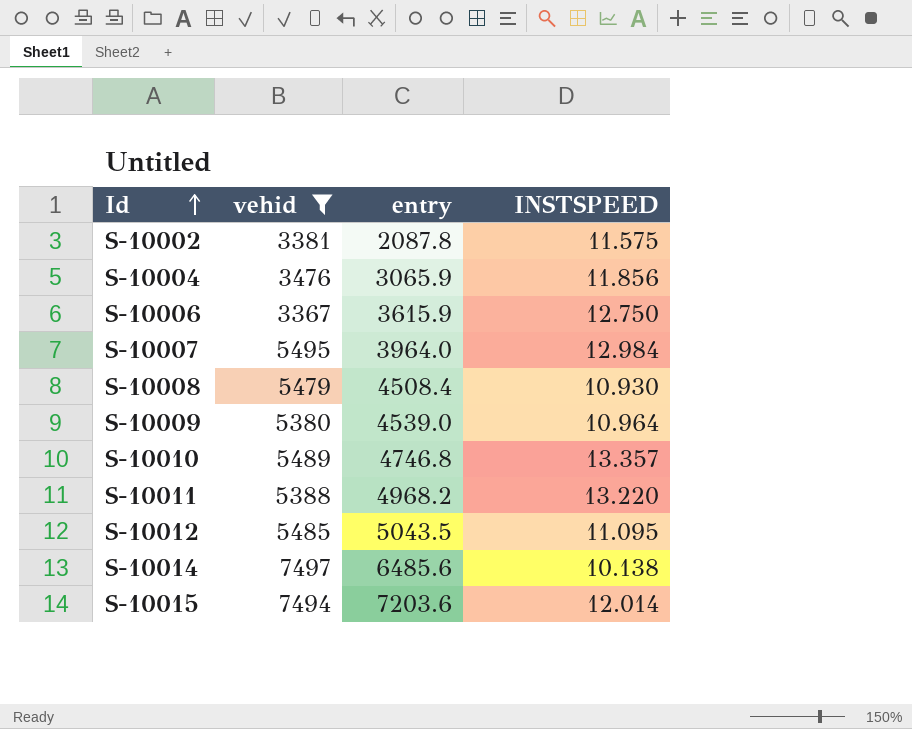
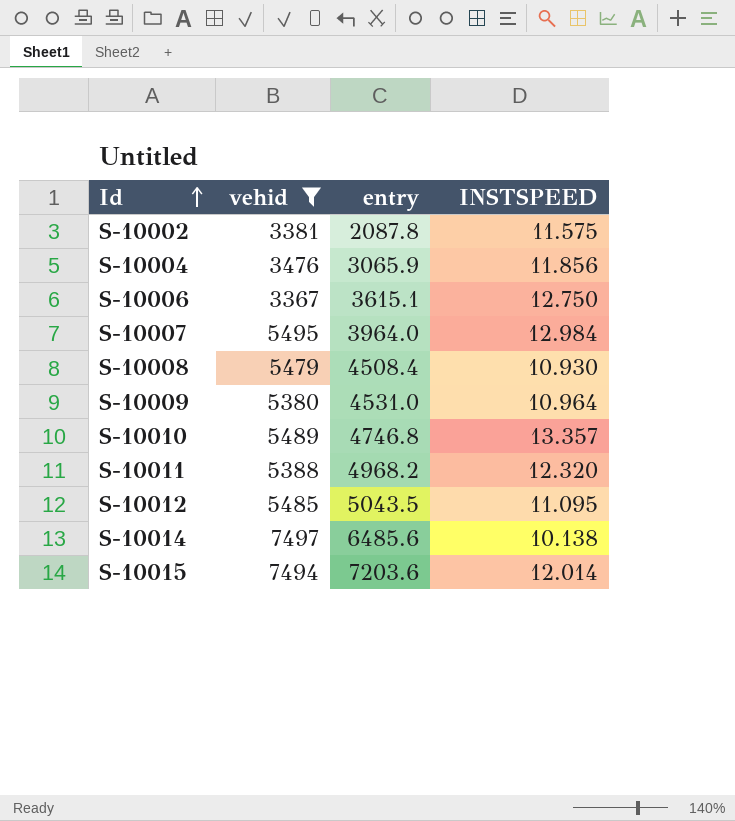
S-10006 | entry: 3615.9 -> 3615.1
S-10009 | entry: 4539.0 -> 4531.0
S-10011 | INSTSPEED: 13.220 -> 12.320

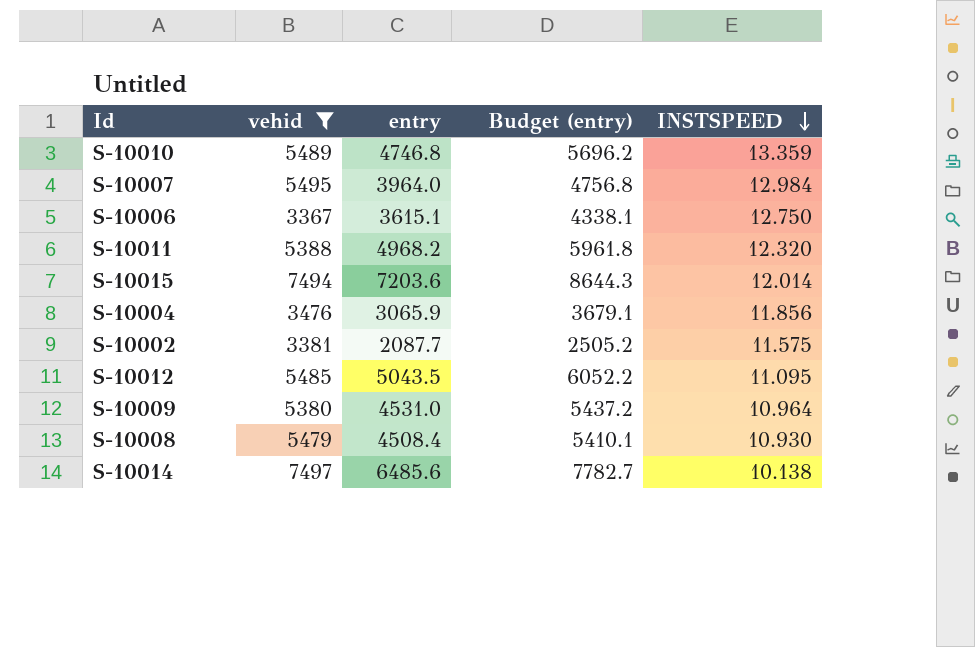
row order: Id ascending -> INSTSPEED descending
column Budget (entry) | formula: none -> [entry] * 1.2
S-10010 | INSTSPEED: 13.357 -> 13.359
S-10002 | entry: 2087.8 -> 2087.7

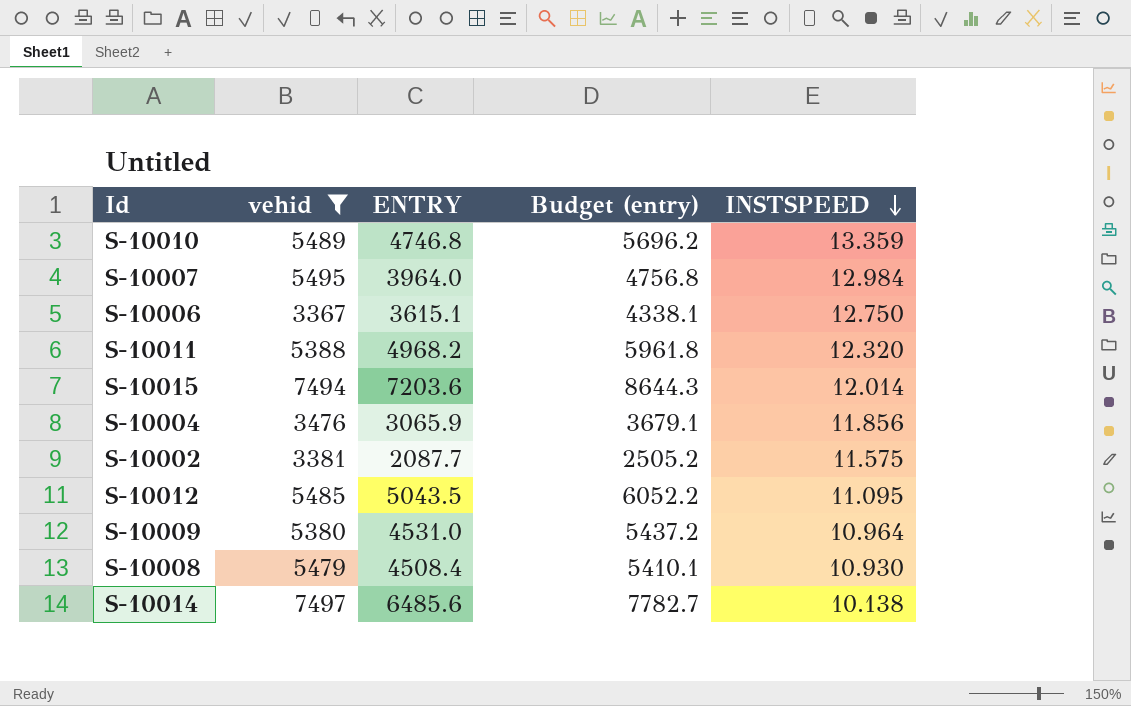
column name: entry -> ENTRY

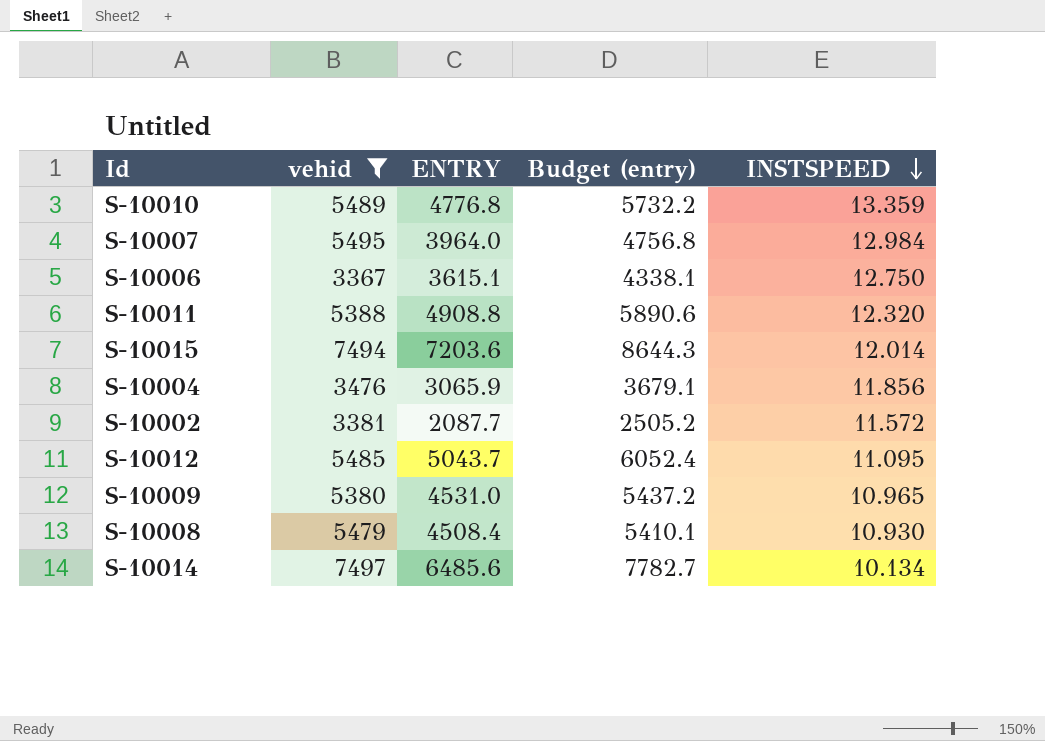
S-10010 | ENTRY: 4746.8 -> 4776.8
S-10010 | Budget (entry): 5696.2 -> 5732.2
S-10011 | ENTRY: 4968.2 -> 4908.8
S-10011 | Budget (entry): 5961.8 -> 5890.6
S-10002 | INSTSPEED: 11.575 -> 11.572
S-10012 | ENTRY: 5043.5 -> 5043.7
S-10012 | Budget (entry): 6052.2 -> 6052.4
S-10009 | INSTSPEED: 10.964 -> 10.965
S-10014 | INSTSPEED: 10.138 -> 10.134

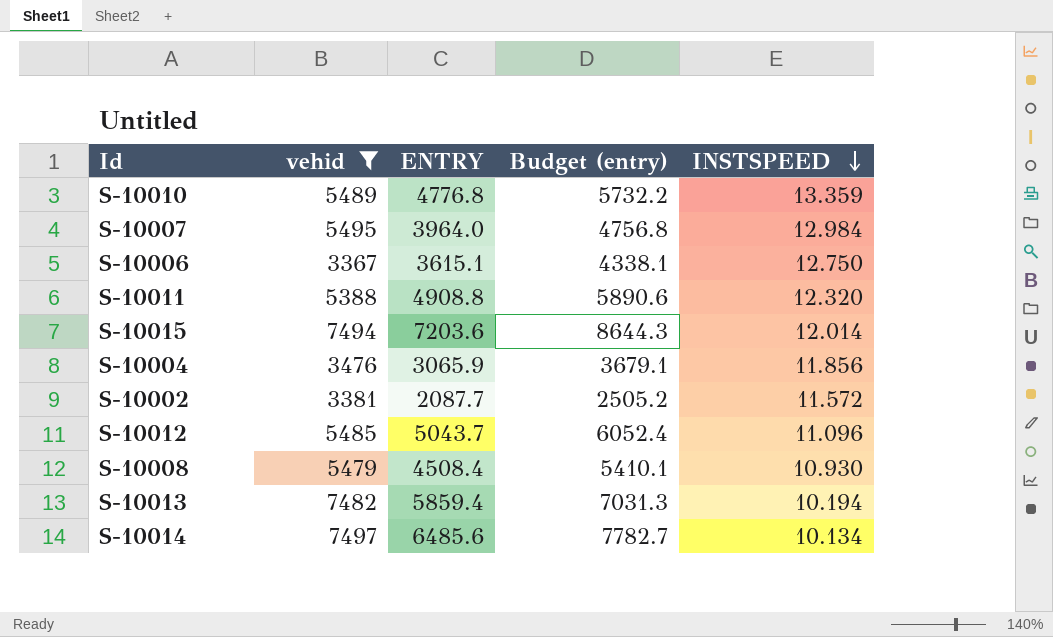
row S-10009: 5380 | 4531.0 | 5437.2 | 10.965 -> none
S-10012 | INSTSPEED: 11.095 -> 11.096
row S-10013: none -> 7482 | 5859.4 | 7031.3 | 10.194

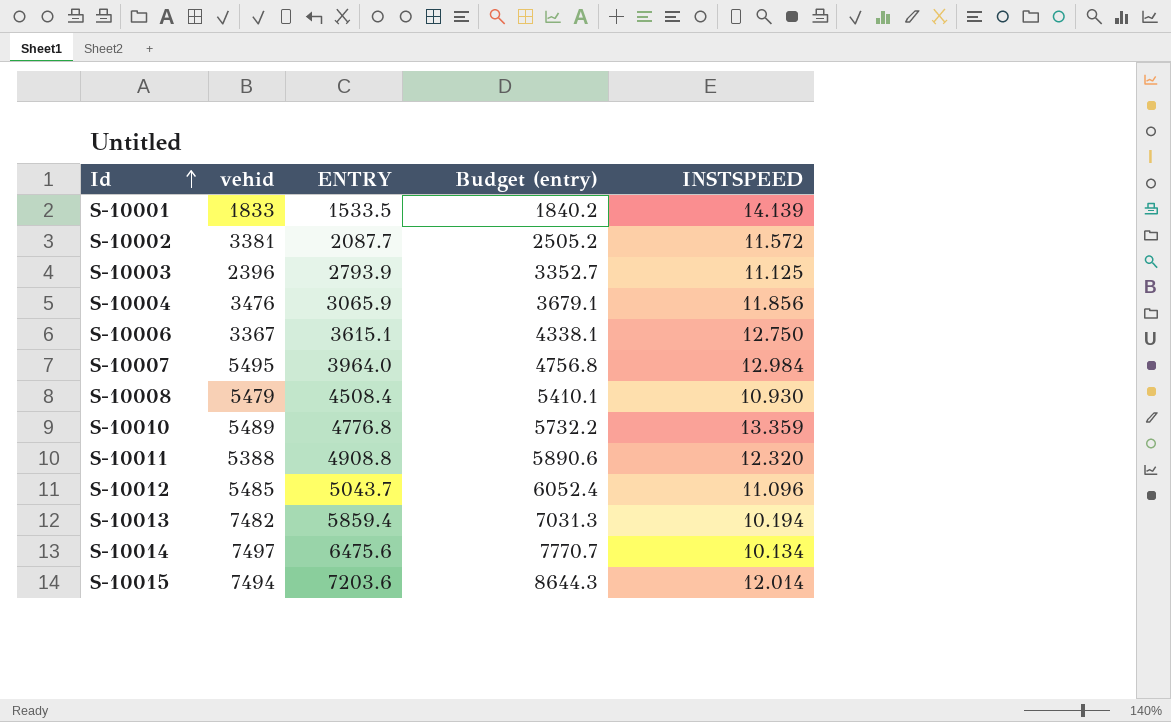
filter: vehid >= 3367 -> none
row order: INSTSPEED descending -> Id ascending
S-10014 | ENTRY: 6485.6 -> 6475.6
S-10014 | Budget (entry): 7782.7 -> 7770.7

